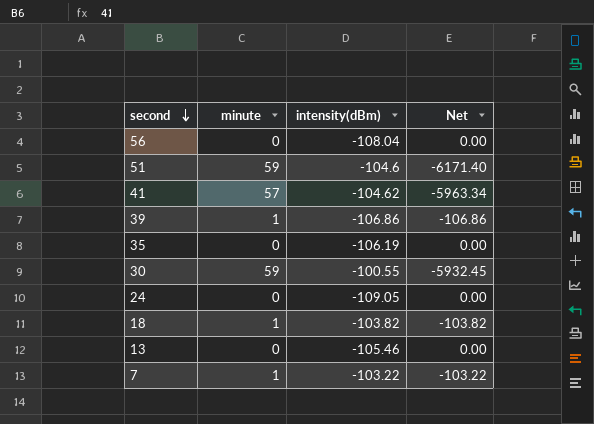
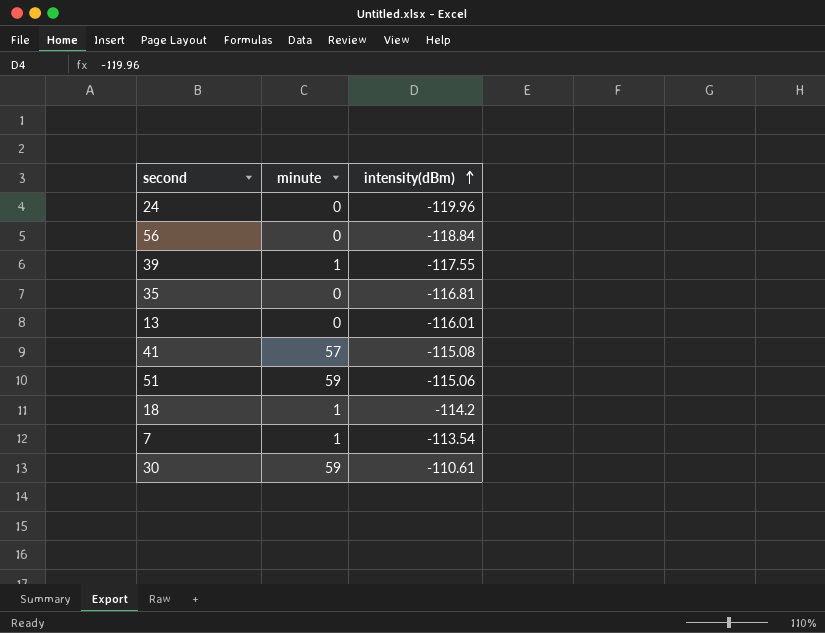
row order: second descending -> intensity(dBm) ascending
column Net | formula: [minute] * [intensity(dBm)] -> none
24 | intensity(dBm): -109.05 -> -119.96
56 | intensity(dBm): -108.04 -> -118.84
39 | intensity(dBm): -106.86 -> -117.55
35 | intensity(dBm): -106.19 -> -116.81
13 | intensity(dBm): -105.46 -> -116.01
41 | intensity(dBm): -104.62 -> -115.08
51 | intensity(dBm): -104.6 -> -115.06
18 | intensity(dBm): -103.82 -> -114.2
7 | intensity(dBm): -103.22 -> -113.54
30 | intensity(dBm): -100.55 -> -110.61

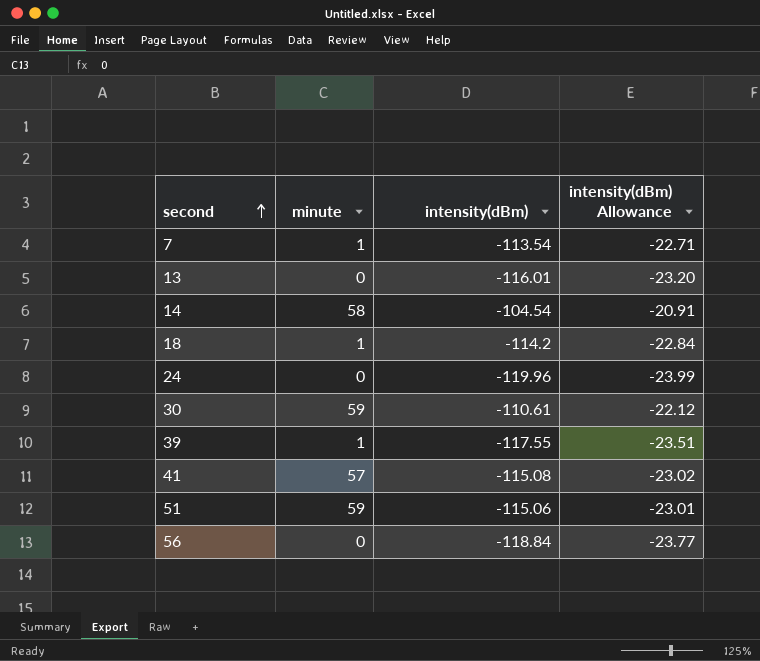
row order: intensity(dBm) ascending -> second ascending
column intensity(dBm) Allowance | formula: none -> [intensity(dBm)] * 0.2
row 35: 0 | -116.81 -> none
row 14: none -> 58 | -104.54 | -20.91

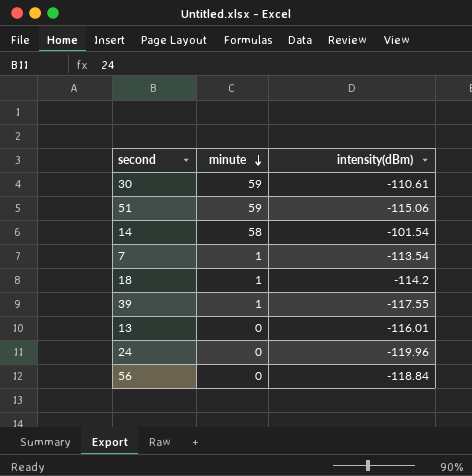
row order: second ascending -> minute descending
column intensity(dBm) Allowance | formula: [intensity(dBm)] * 0.2 -> none
row 41: 57 | -115.08 | -23.02 -> none
14 | intensity(dBm): -104.54 -> -101.54

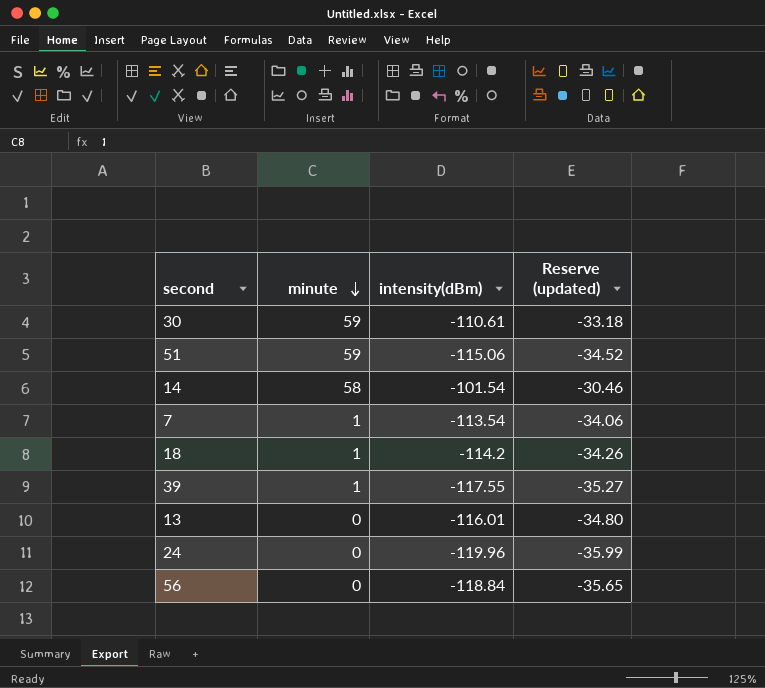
column Reserve (updated) | formula: none -> [intensity(dBm)] * 0.3

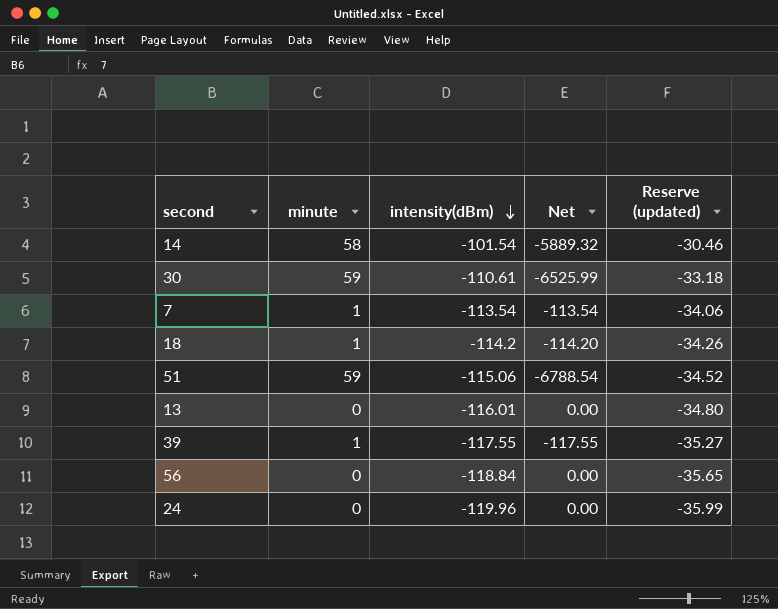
row order: minute descending -> intensity(dBm) descending
column Net | formula: none -> [minute] * [intensity(dBm)]

